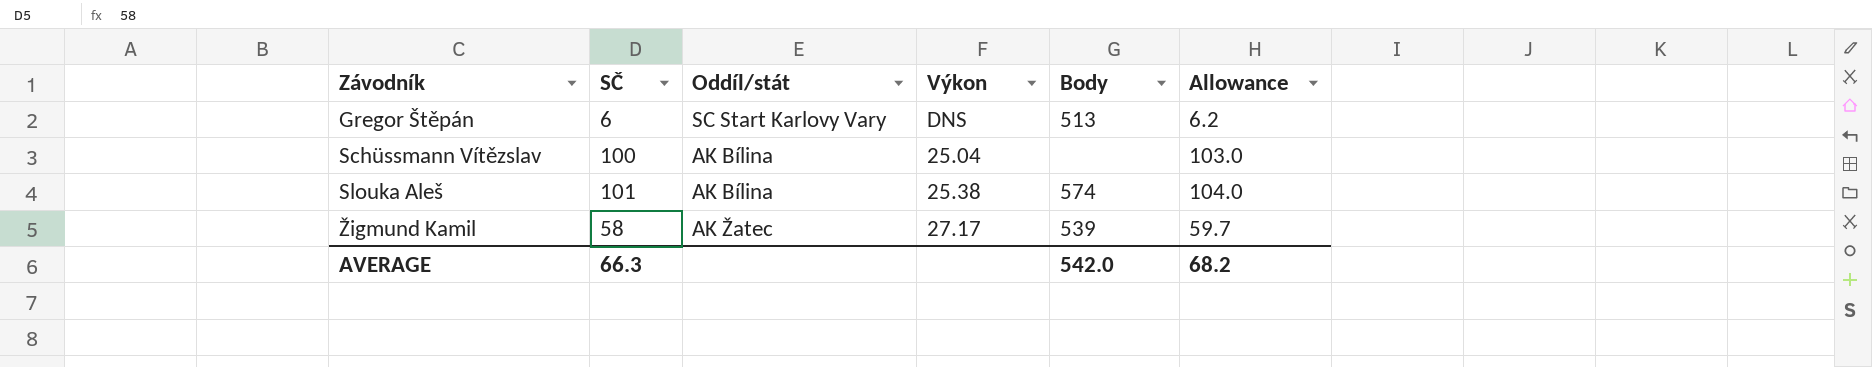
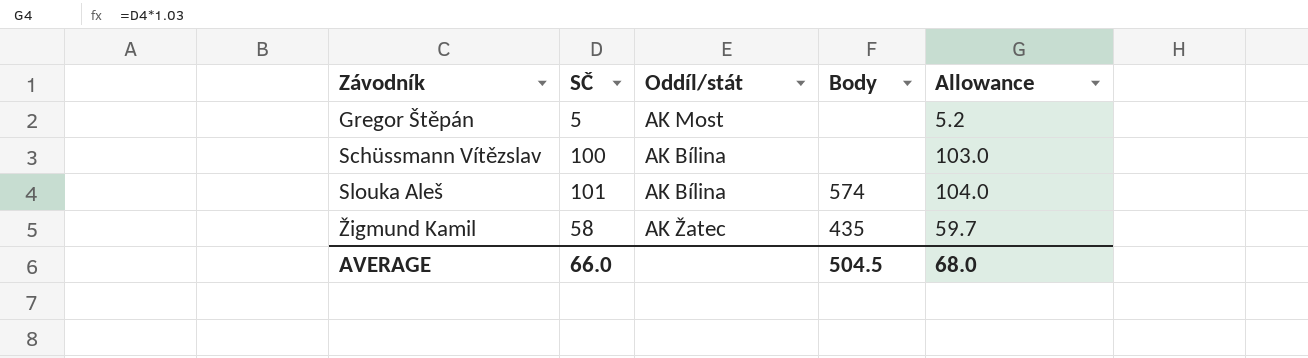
column Výkon | position: 4 -> none
Gregor Štěpán | SČ: 6 -> 5
Gregor Štěpán | Oddíl/stát: SC Start Karlovy Vary -> AK Most
Gregor Štěpán | Body: 513 -> none
Gregor Štěpán | Allowance: 6.2 -> 5.2
Žigmund Kamil | Body: 539 -> 435
AVERAGE | SČ: 66.3 -> 66.0
AVERAGE | Body: 542.0 -> 504.5
AVERAGE | Allowance: 68.2 -> 68.0

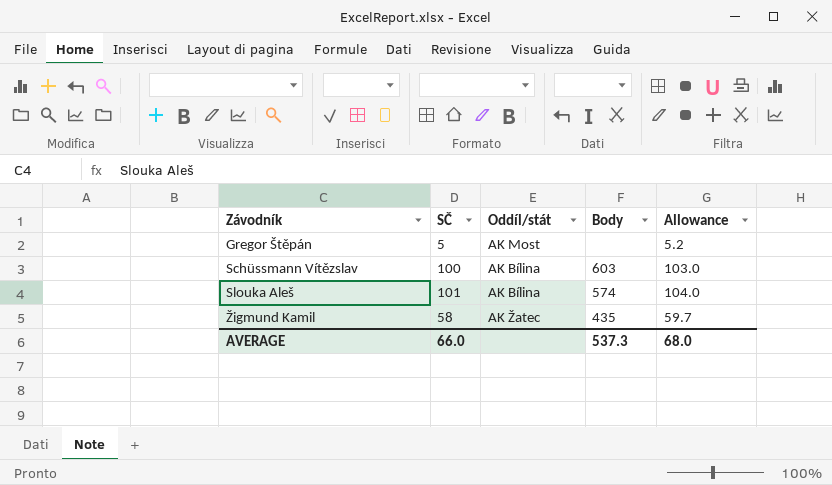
Schüssmann Vítězslav | Body: none -> 603
AVERAGE | Body: 504.5 -> 537.3

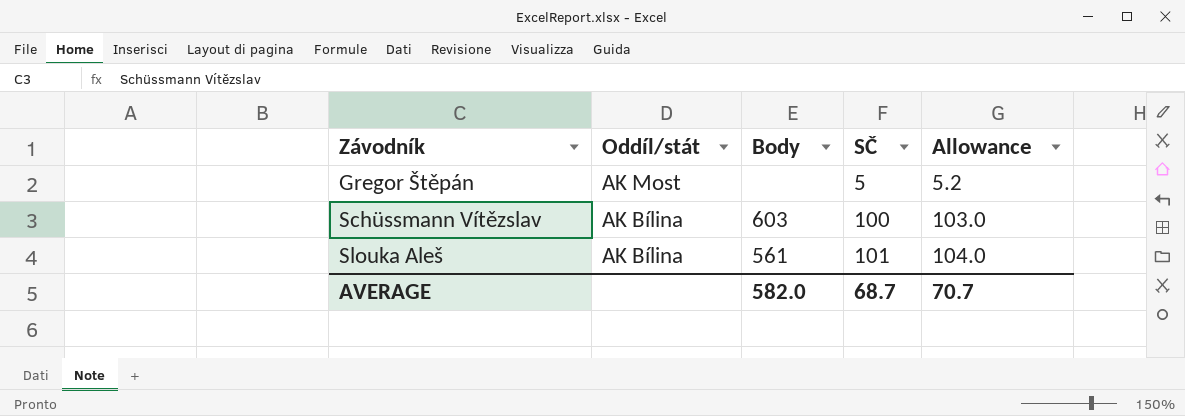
column SČ | position: 2 -> 4
row Žigmund Kamil: 58 | AK Žatec | 435 | 59.7 -> none
Slouka Aleš | Body: 574 -> 561
AVERAGE | Body: 537.3 -> 582.0
AVERAGE | SČ: 66.0 -> 68.7
AVERAGE | Allowance: 68.0 -> 70.7

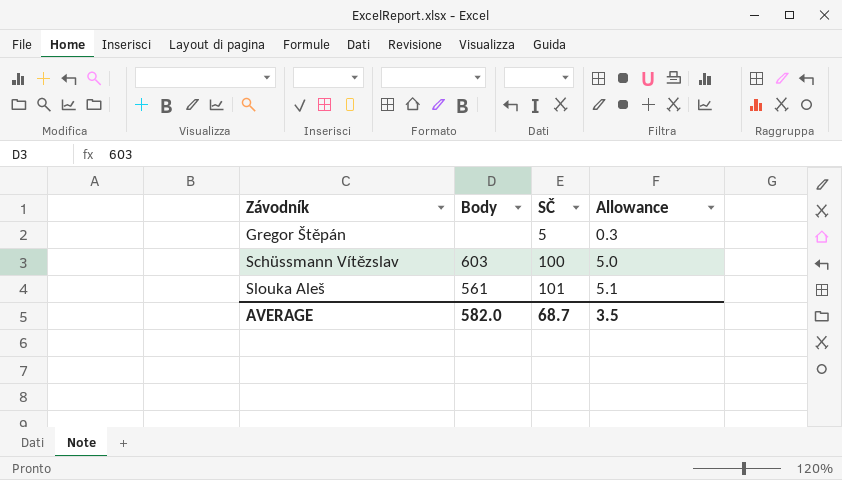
column Oddíl/stát | position: 2 -> none
column Allowance | formula: [SČ] * 1.03 -> [SČ] * 0.05
AVERAGE | Allowance: 70.7 -> 3.5

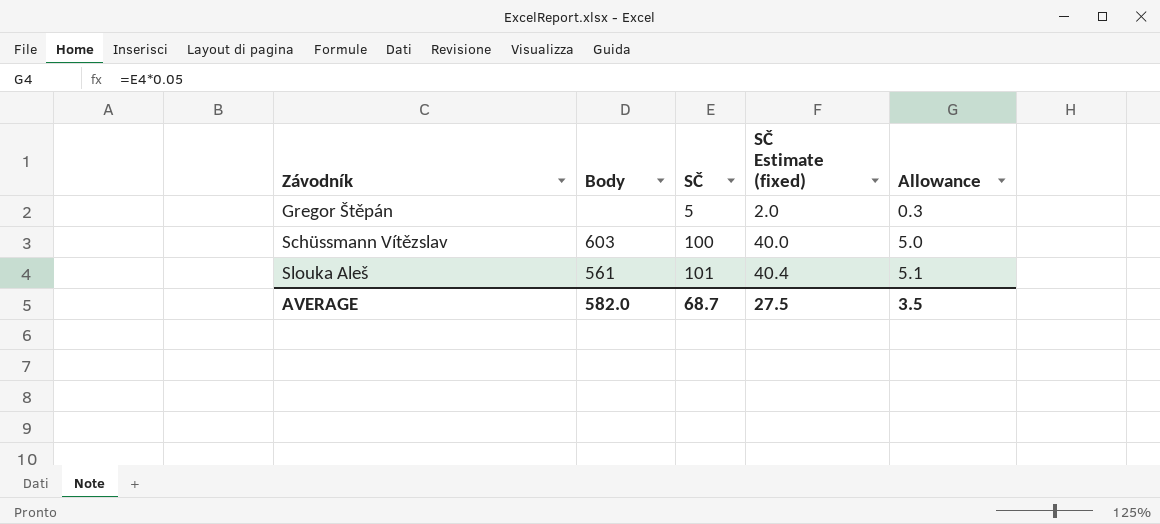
column SČ Estimate (fixed) | formula: none -> [SČ] * 0.4

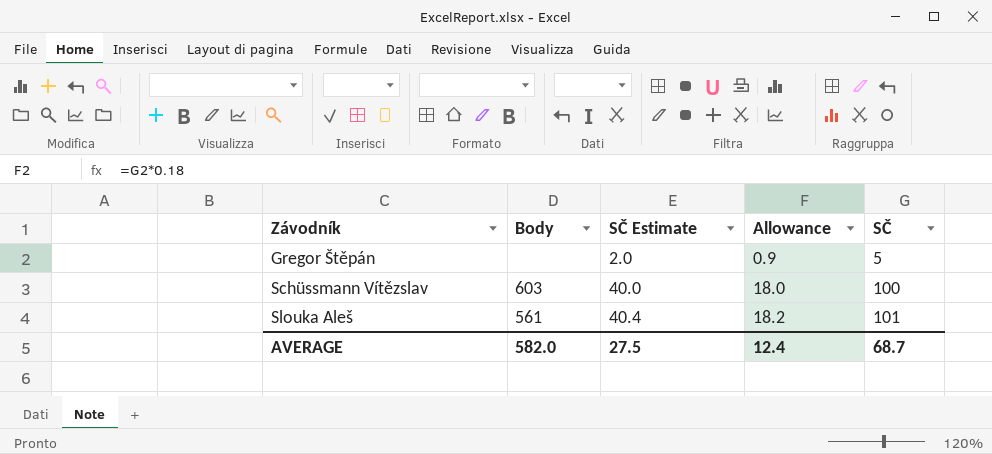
column name: SČ Estimate (fixed) -> SČ Estimate
column Allowance | formula: [SČ] * 0.05 -> [SČ] * 0.18
column SČ | position: 3 -> 5
AVERAGE | Allowance: 3.5 -> 12.4

